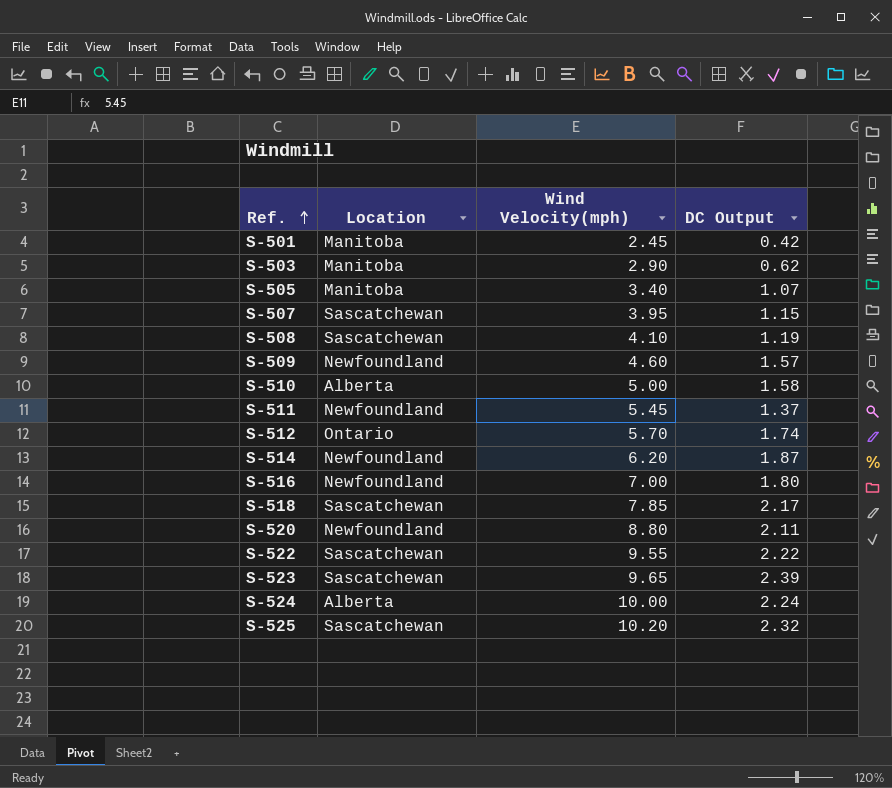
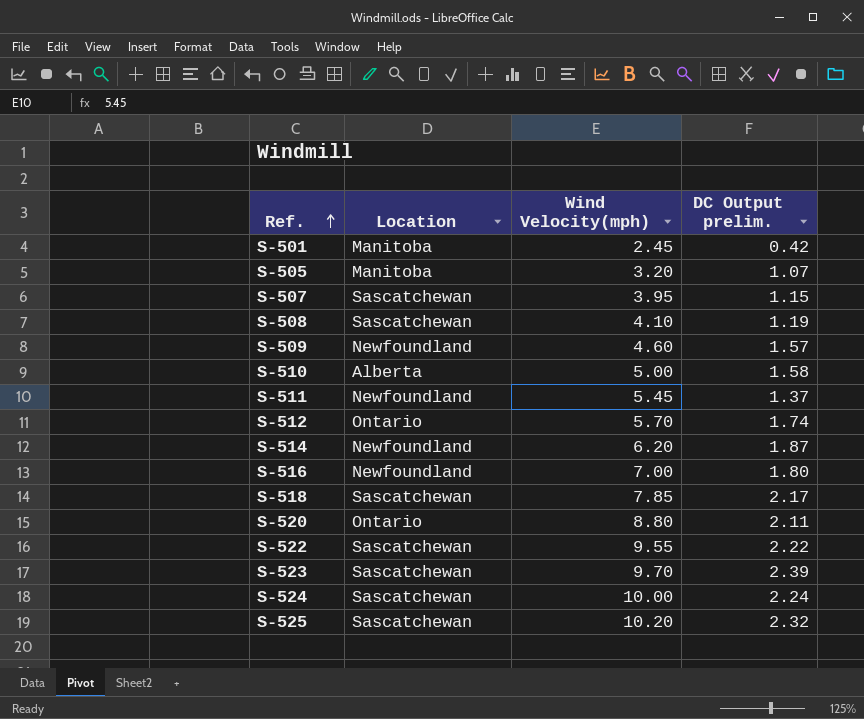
column name: DC Output -> DC Output prelim.
row S-503: Manitoba | 2.90 | 0.62 -> none
S-505 | Wind Velocity(mph): 3.40 -> 3.20
S-520 | Location: Newfoundland -> Ontario
S-523 | Wind Velocity(mph): 9.65 -> 9.70
S-524 | Location: Alberta -> Sascatchewan

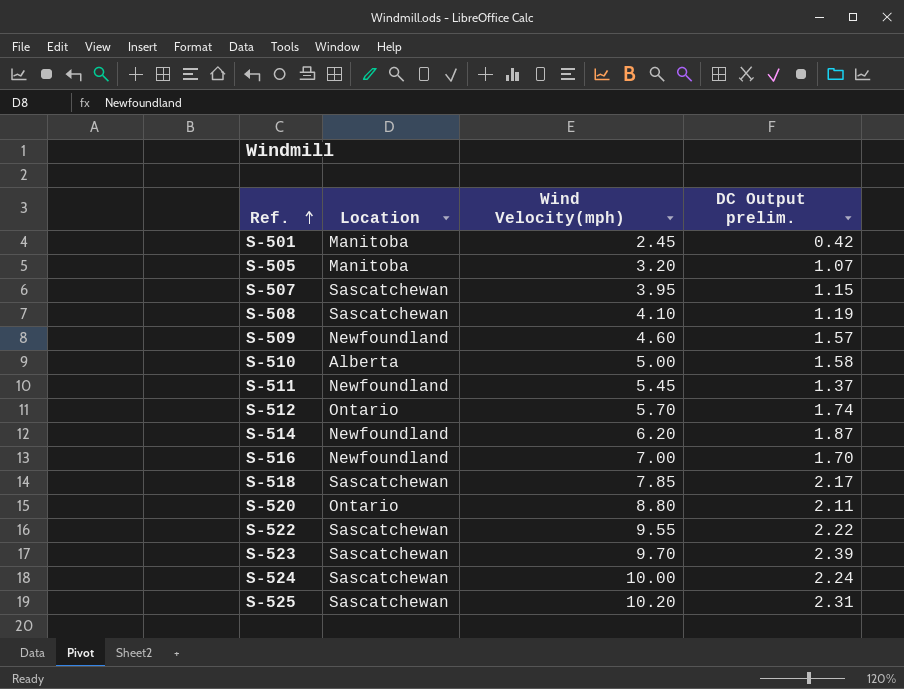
S-516 | DC Output prelim.: 1.80 -> 1.70
S-525 | DC Output prelim.: 2.32 -> 2.31

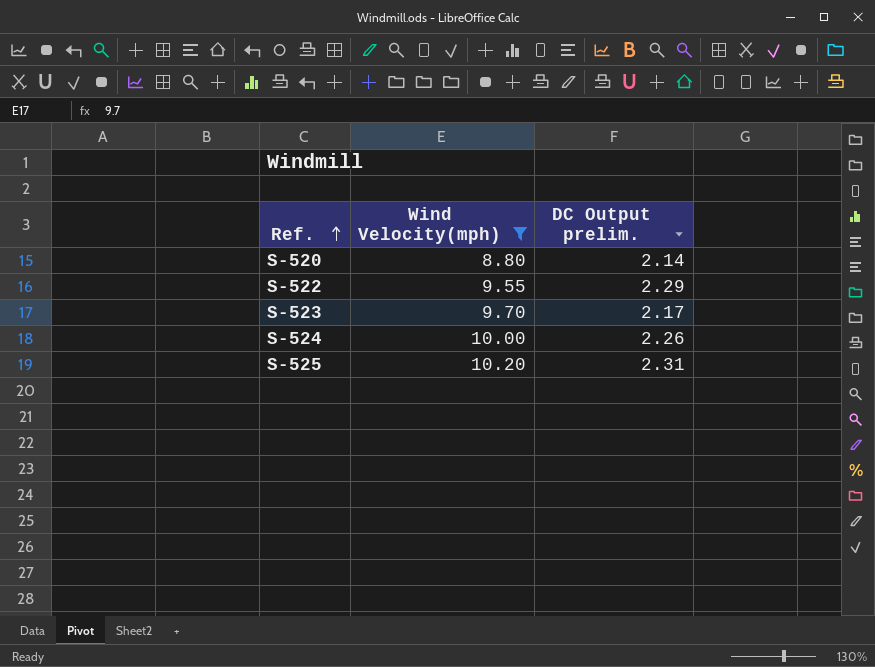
filter: none -> Wind Velocity(mph) >= 8.80
column Location | position: 2 -> none
S-520 | DC Output prelim.: 2.11 -> 2.14
S-522 | DC Output prelim.: 2.22 -> 2.29
S-523 | DC Output prelim.: 2.39 -> 2.17
S-524 | DC Output prelim.: 2.24 -> 2.26

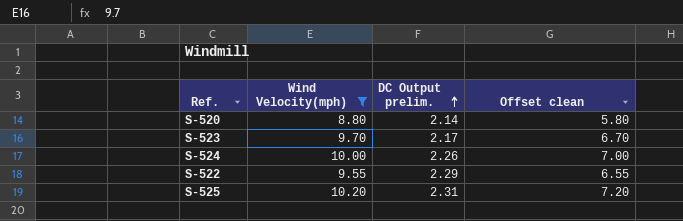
row order: Ref. ascending -> DC Output prelim. ascending
column Offset clean | formula: none -> [Wind Velocity(mph)] - 3

